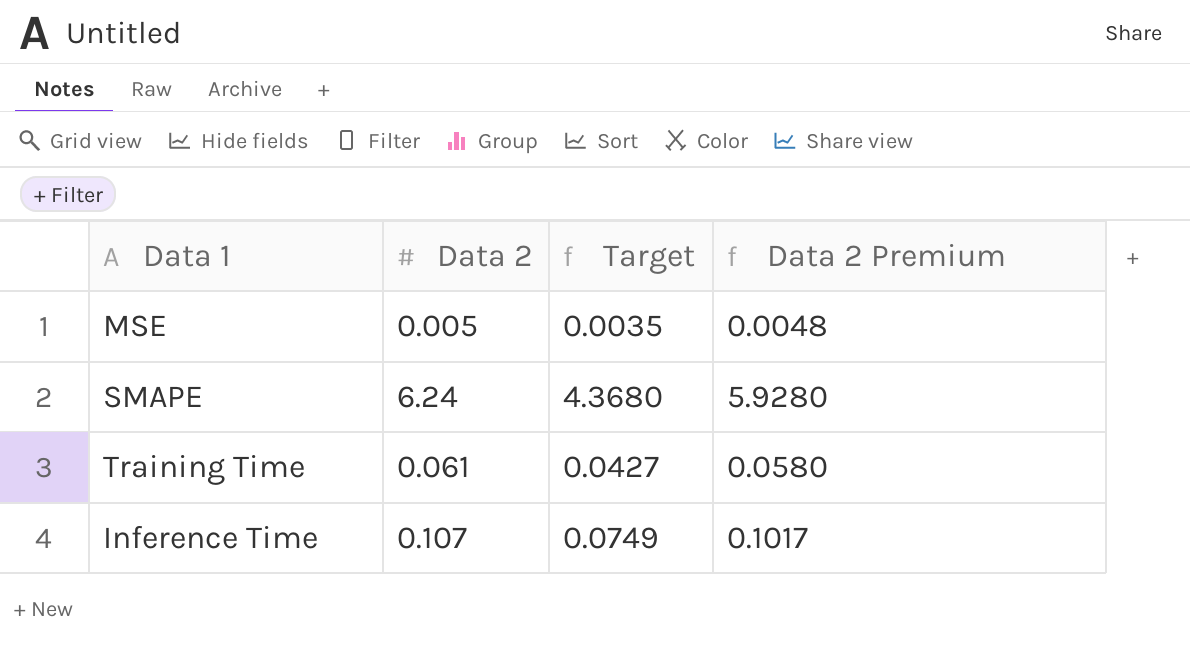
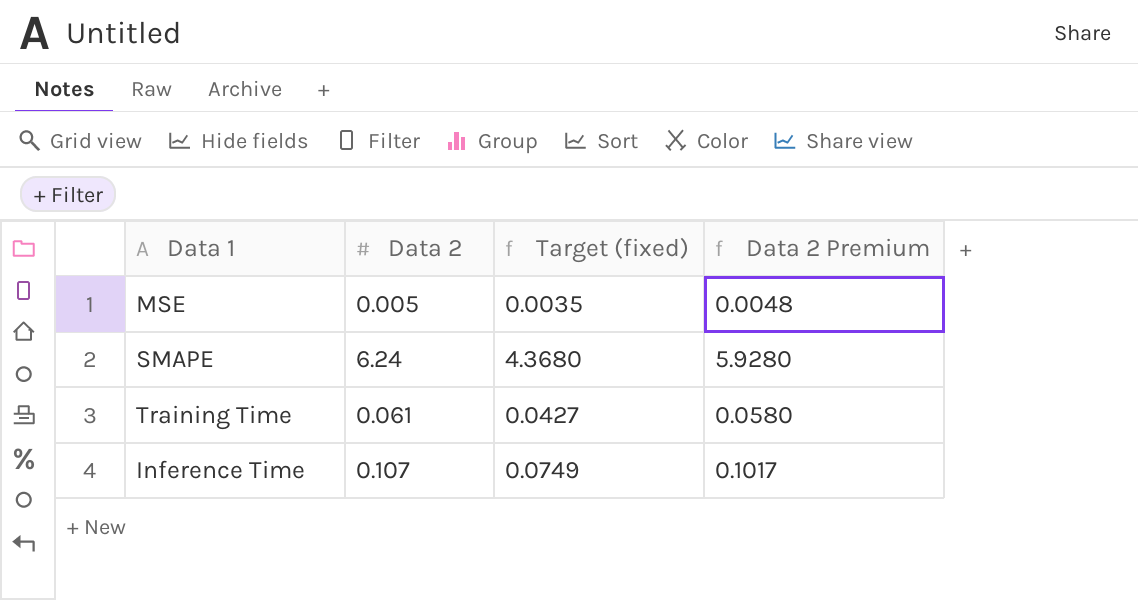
column name: Target -> Target (fixed)

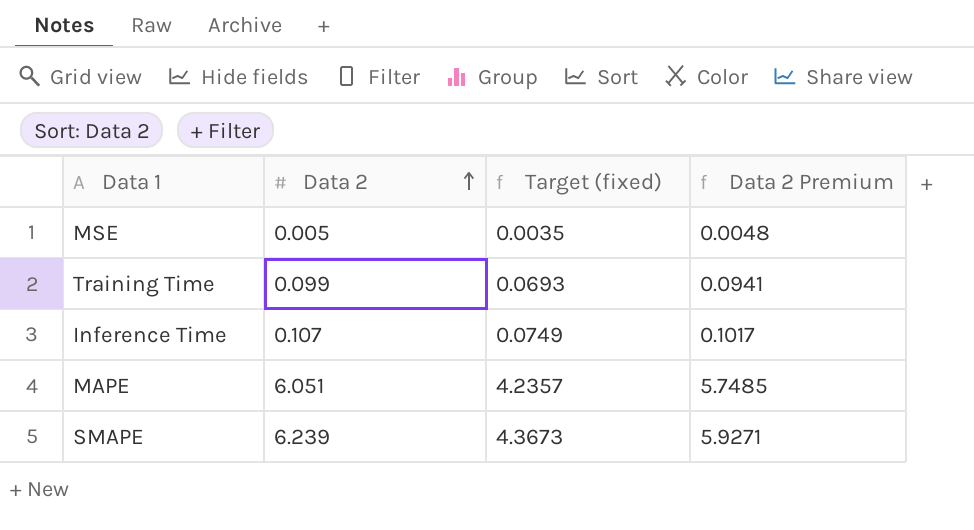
row order: none -> Data 2 ascending
Training Time | Data 2: 0.061 -> 0.099
Training Time | Target (fixed): 0.0427 -> 0.0693
Training Time | Data 2 Premium: 0.0580 -> 0.0941
row MAPE: none -> 6.051 | 4.2357 | 5.7485
SMAPE | Data 2: 6.24 -> 6.239
SMAPE | Target (fixed): 4.3680 -> 4.3673
SMAPE | Data 2 Premium: 5.9280 -> 5.9271

